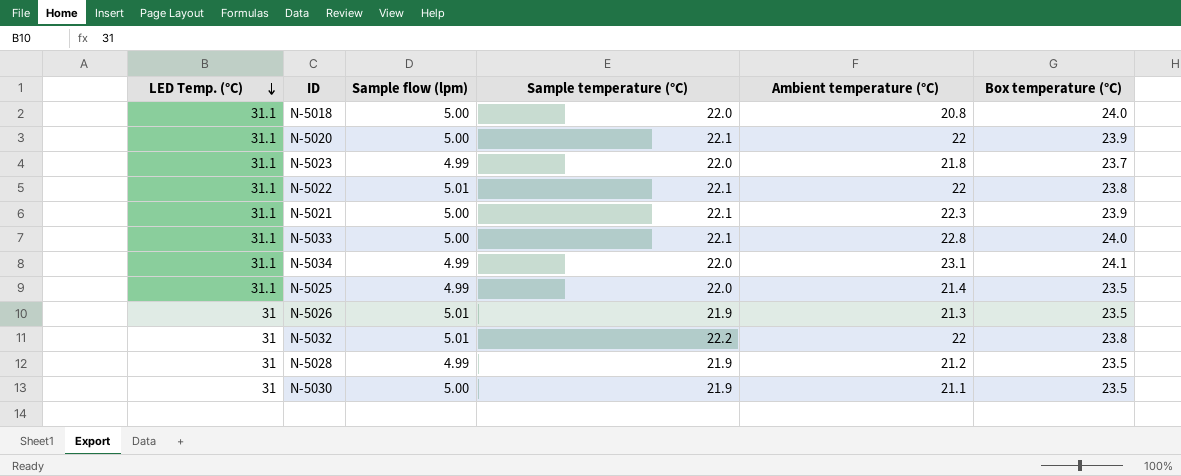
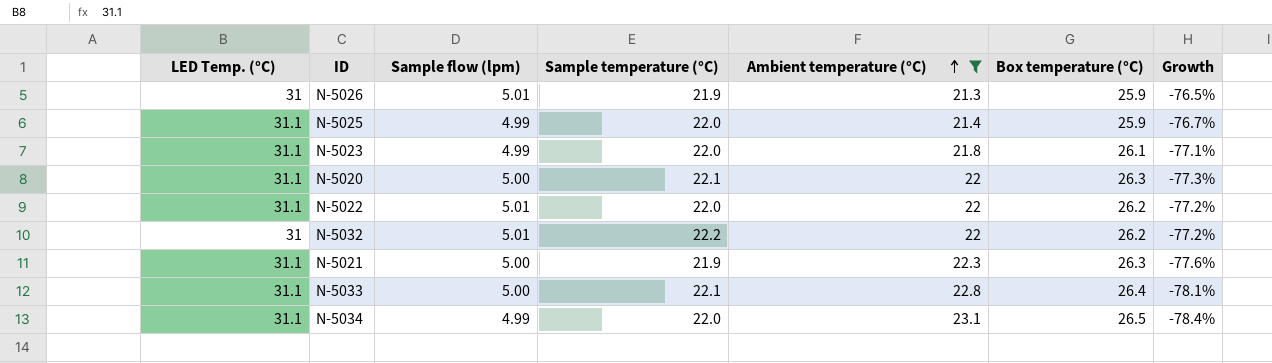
filter: none -> Ambient temperature (°C) >= 21.3
row order: LED Temp. (°C) descending -> Ambient temperature (°C) ascending
column Growth | formula: none -> ([Sample flow (lpm)] - [Ambient temperature (°C)]) / [Ambient temperature (°C)]
N-5026 | Box temperature (°C): 23.5 -> 25.9
N-5025 | Box temperature (°C): 23.5 -> 25.9
N-5023 | Box temperature (°C): 23.7 -> 26.1
N-5020 | Box temperature (°C): 23.9 -> 26.3
N-5022 | Sample temperature (°C): 22.1 -> 22.0
N-5022 | Box temperature (°C): 23.8 -> 26.2
N-5032 | Box temperature (°C): 23.8 -> 26.2
N-5021 | Sample temperature (°C): 22.1 -> 21.9
N-5021 | Box temperature (°C): 23.9 -> 26.3
N-5033 | Box temperature (°C): 24.0 -> 26.4
N-5034 | Box temperature (°C): 24.1 -> 26.5

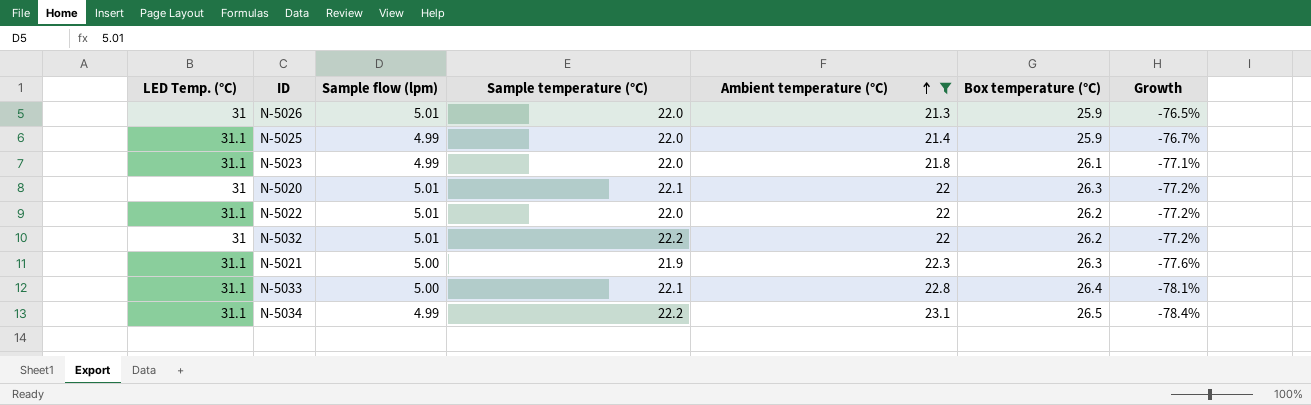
N-5026 | Sample temperature (°C): 21.9 -> 22.0
N-5020 | LED Temp. (°C): 31.1 -> 31
N-5020 | Sample flow (lpm): 5.00 -> 5.01
N-5020 | Growth: -77.3% -> -77.2%
N-5034 | Sample temperature (°C): 22.0 -> 22.2

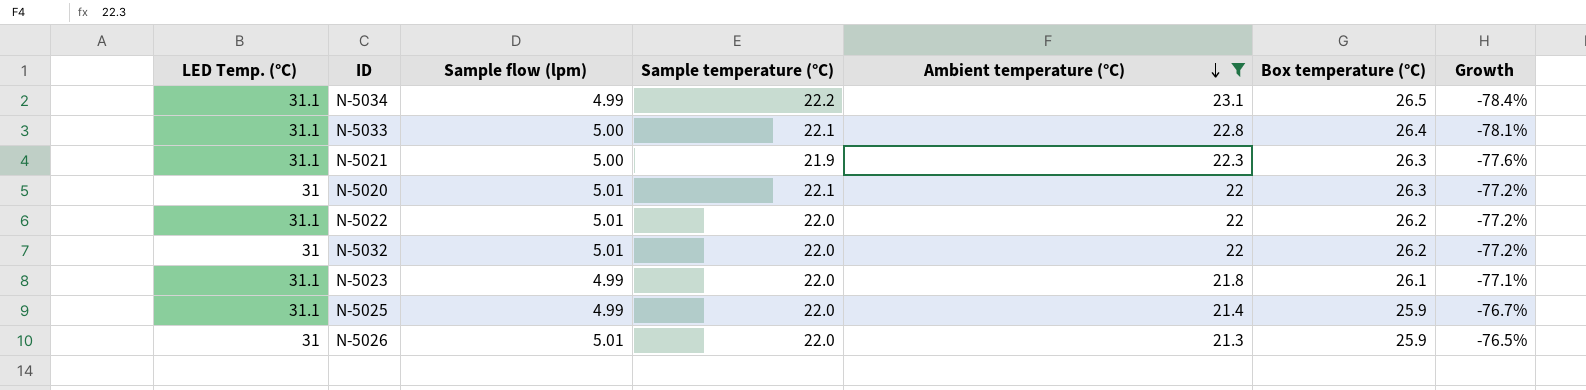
row order: Ambient temperature (°C) ascending -> Ambient temperature (°C) descending
N-5032 | Sample temperature (°C): 22.2 -> 22.0

